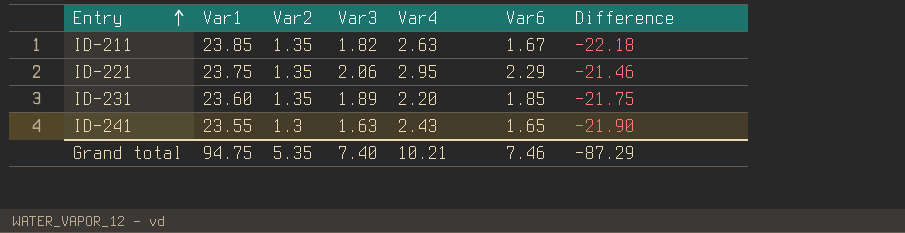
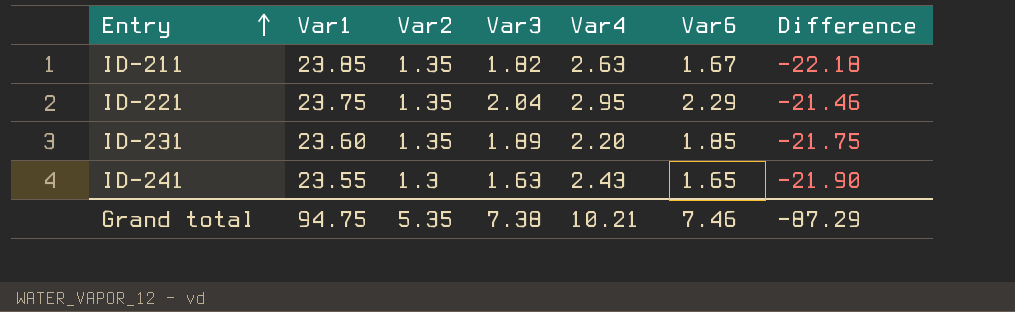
ID-221 | Var3: 2.06 -> 2.04
Grand total | Var3: 7.40 -> 7.38

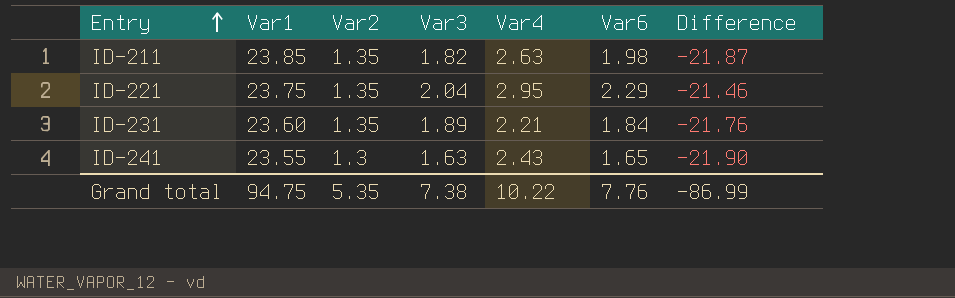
ID-211 | Var6: 1.67 -> 1.98
ID-211 | Difference: -22.18 -> -21.87
ID-231 | Var4: 2.20 -> 2.21
ID-231 | Var6: 1.85 -> 1.84
ID-231 | Difference: -21.75 -> -21.76
Grand total | Var4: 10.21 -> 10.22
Grand total | Var6: 7.46 -> 7.76
Grand total | Difference: -87.29 -> -86.99

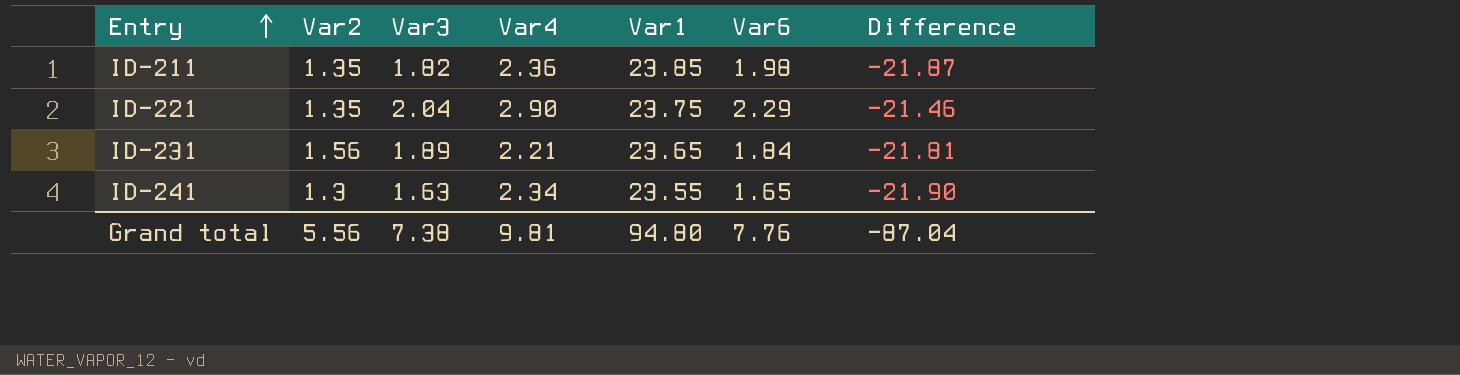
column Var1 | position: 2 -> 5
ID-211 | Var4: 2.63 -> 2.36
ID-221 | Var4: 2.95 -> 2.90
ID-231 | Var2: 1.35 -> 1.56
ID-231 | Var1: 23.60 -> 23.65
ID-231 | Difference: -21.76 -> -21.81
ID-241 | Var4: 2.43 -> 2.34
Grand total | Var2: 5.35 -> 5.56
Grand total | Var4: 10.22 -> 9.81
Grand total | Var1: 94.75 -> 94.80
Grand total | Difference: -86.99 -> -87.04

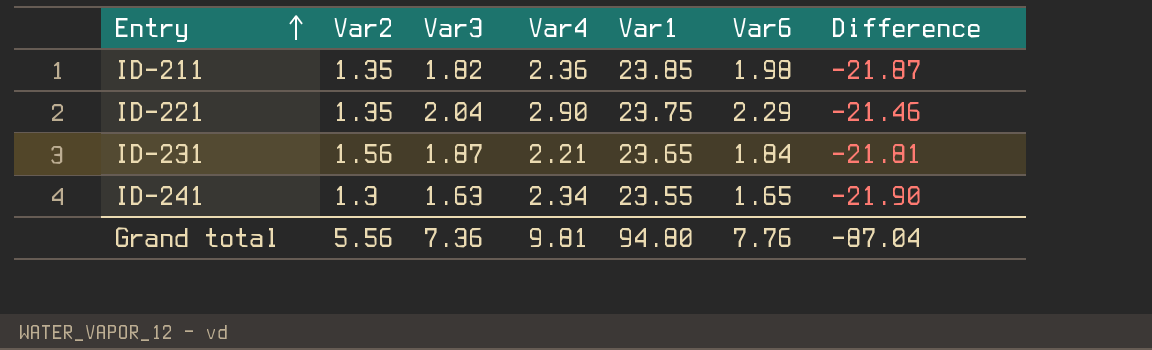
ID-231 | Var3: 1.89 -> 1.87
Grand total | Var3: 7.38 -> 7.36

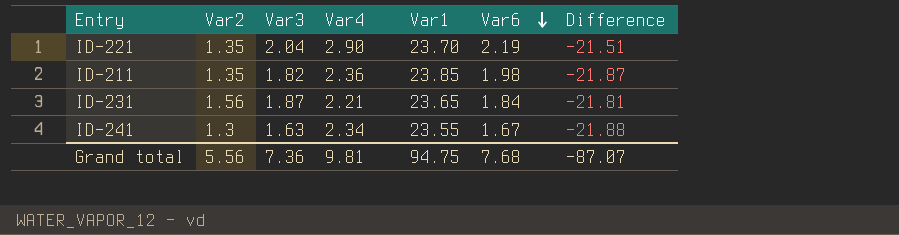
row order: Entry ascending -> Var6 descending
ID-221 | Var1: 23.75 -> 23.70
ID-221 | Var6: 2.29 -> 2.19
ID-221 | Difference: -21.46 -> -21.51
ID-241 | Var6: 1.65 -> 1.67
ID-241 | Difference: -21.90 -> -21.88
Grand total | Var1: 94.80 -> 94.75
Grand total | Var6: 7.76 -> 7.68
Grand total | Difference: -87.04 -> -87.07

